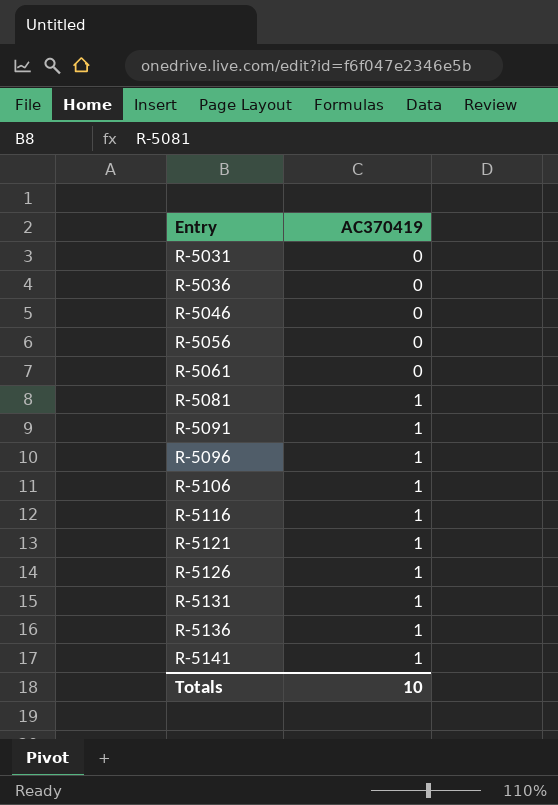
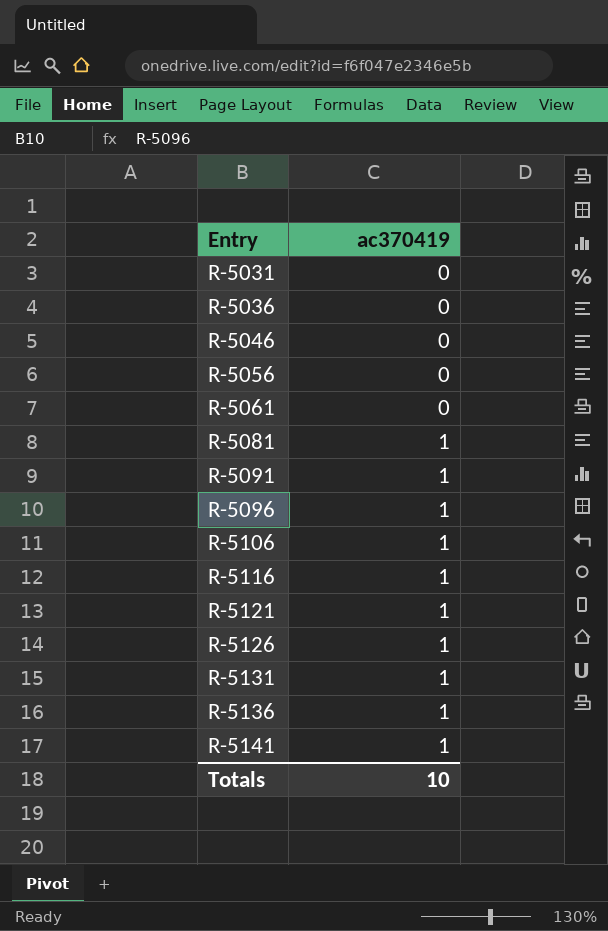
column name: AC370419 -> ac370419

